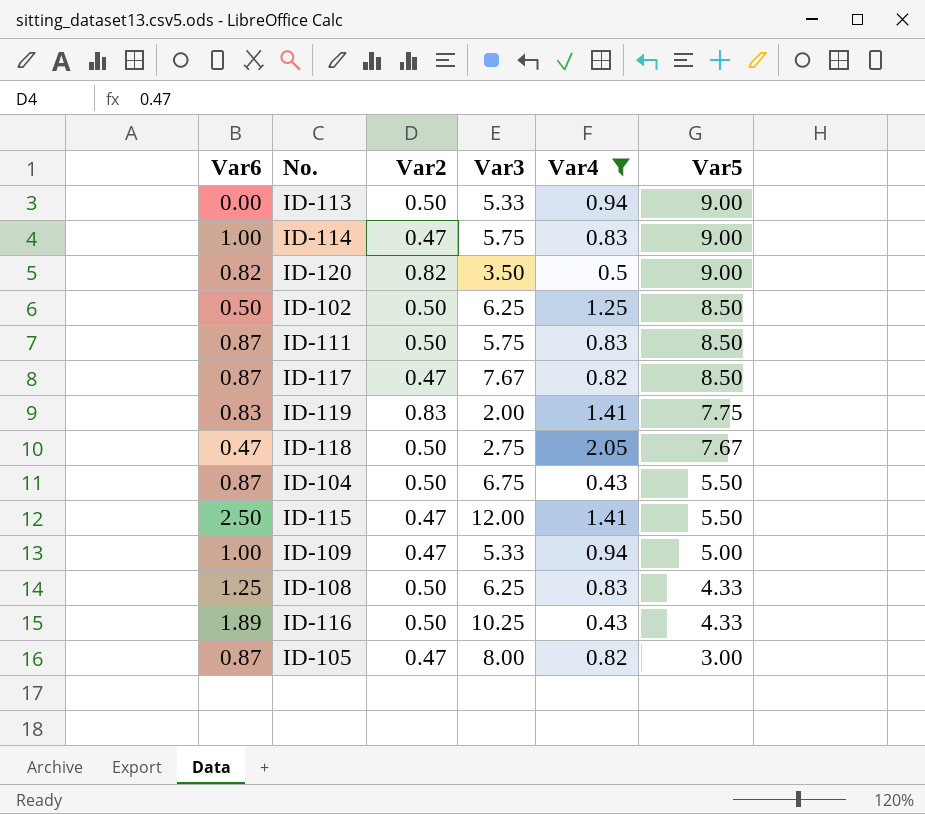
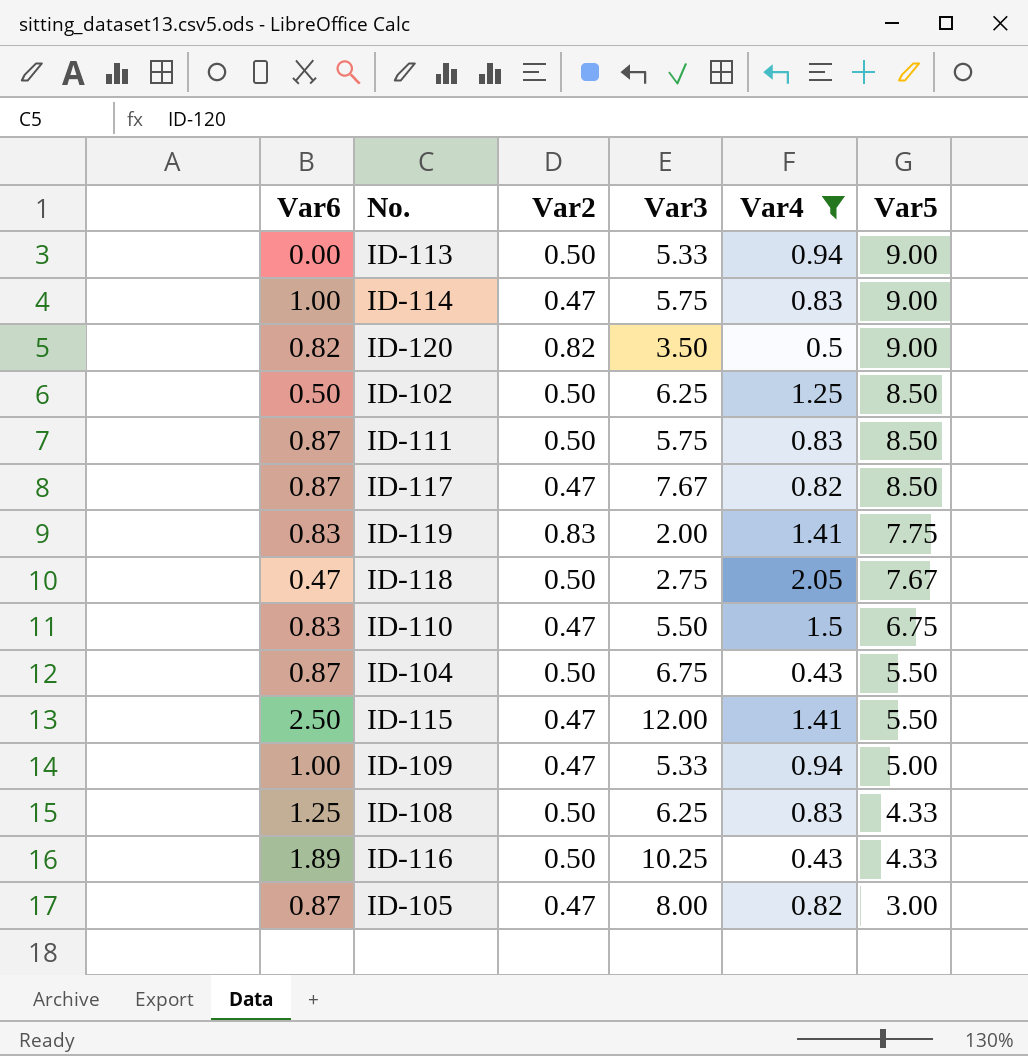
row ID-110: none -> 0.83 | 0.47 | 5.50 | 1.5 | 6.75

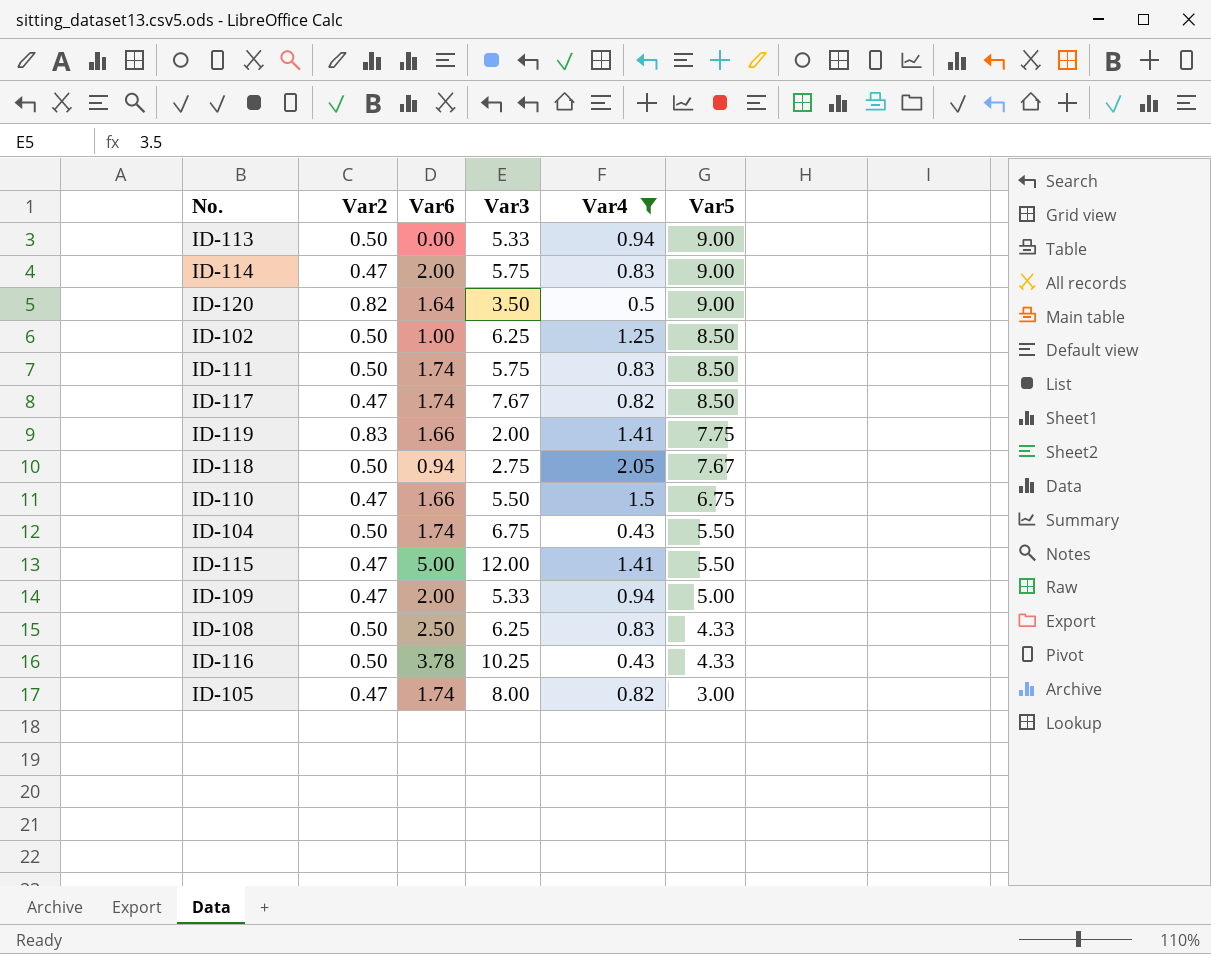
column Var6 | position: 1 -> 3
ID-114 | Var6: 1.00 -> 2.00
ID-120 | Var6: 0.82 -> 1.64
ID-102 | Var6: 0.50 -> 1.00
ID-111 | Var6: 0.87 -> 1.74
ID-117 | Var6: 0.87 -> 1.74
ID-119 | Var6: 0.83 -> 1.66
ID-118 | Var6: 0.47 -> 0.94
ID-110 | Var6: 0.83 -> 1.66
ID-104 | Var6: 0.87 -> 1.74
ID-115 | Var6: 2.50 -> 5.00
ID-109 | Var6: 1.00 -> 2.00
ID-108 | Var6: 1.25 -> 2.50
ID-116 | Var6: 1.89 -> 3.78
ID-105 | Var6: 0.87 -> 1.74

